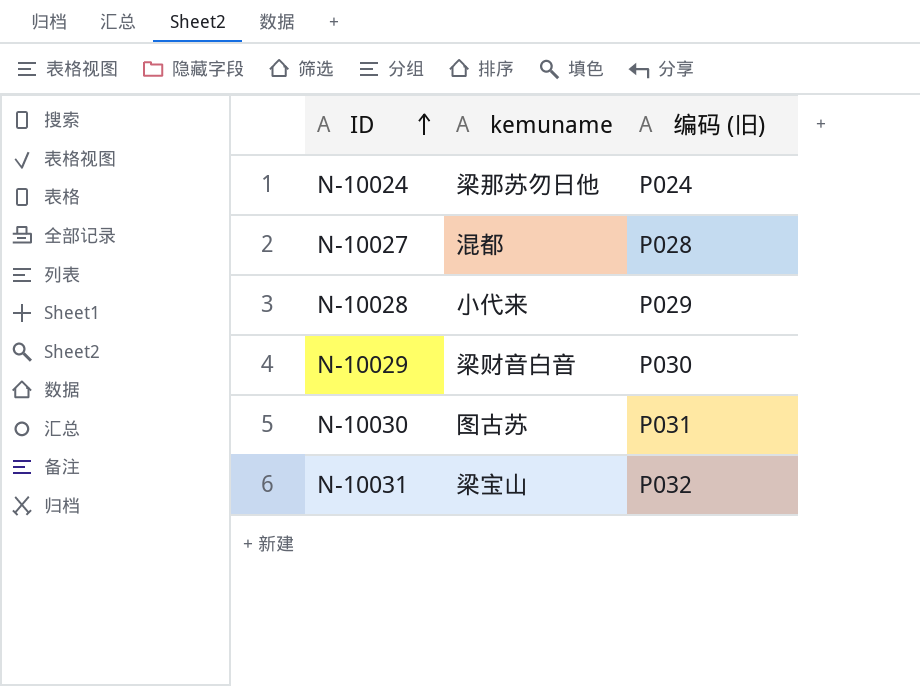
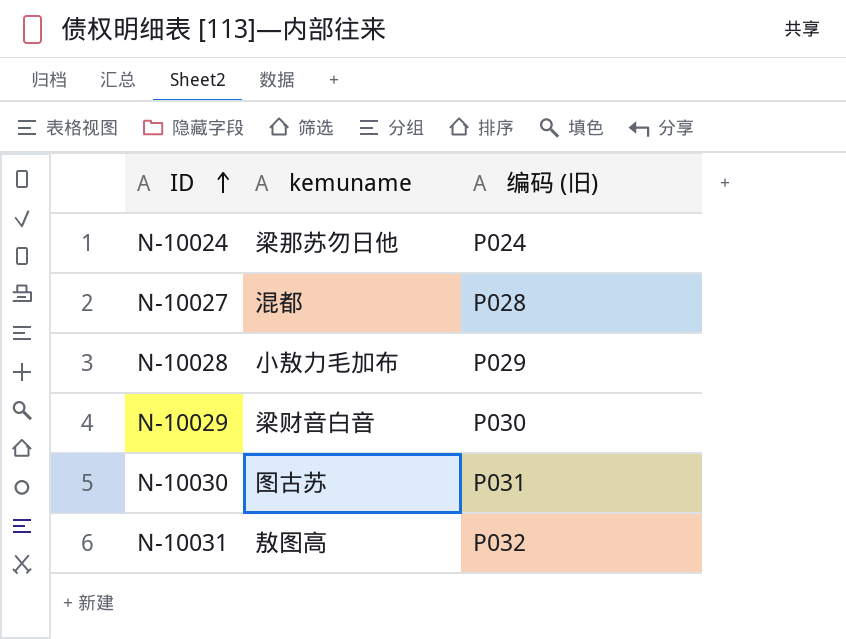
N-10028 | kemuname: 小代来 -> 小敖力毛加布
N-10031 | kemuname: 梁宝山 -> 敖图高

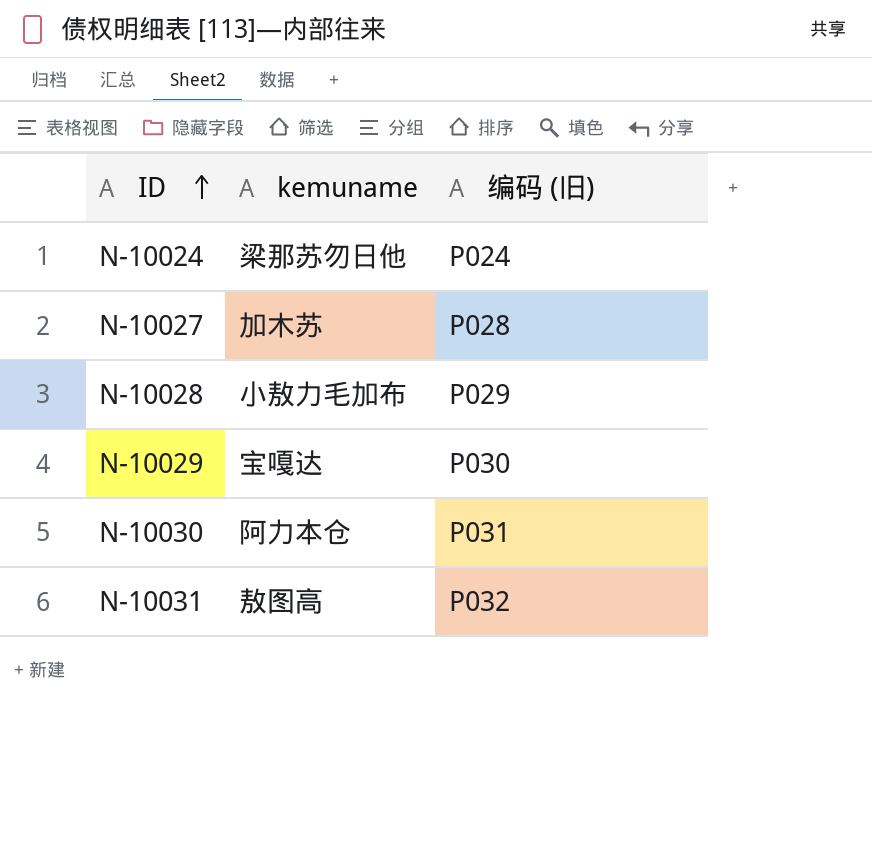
N-10027 | kemuname: 混都 -> 加木苏
N-10029 | kemuname: 梁财音白音 -> 宝嘎达
N-10030 | kemuname: 图古苏 -> 阿力本仓

